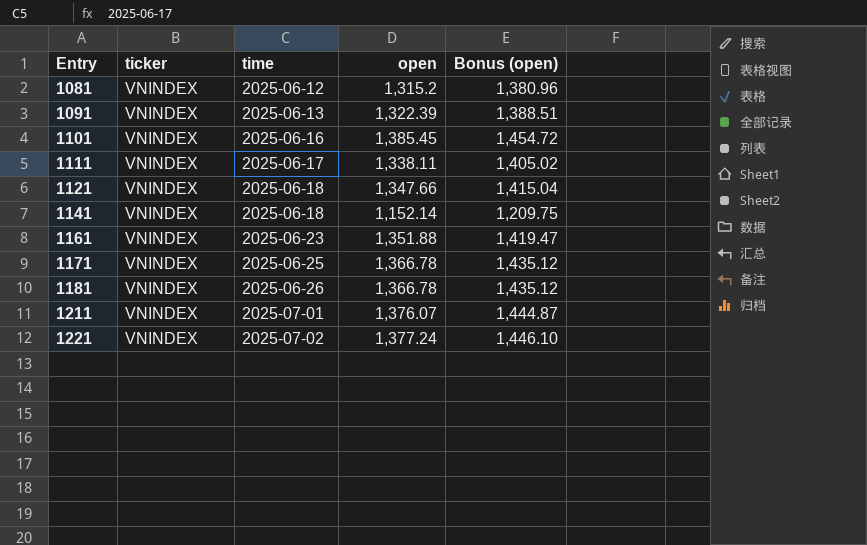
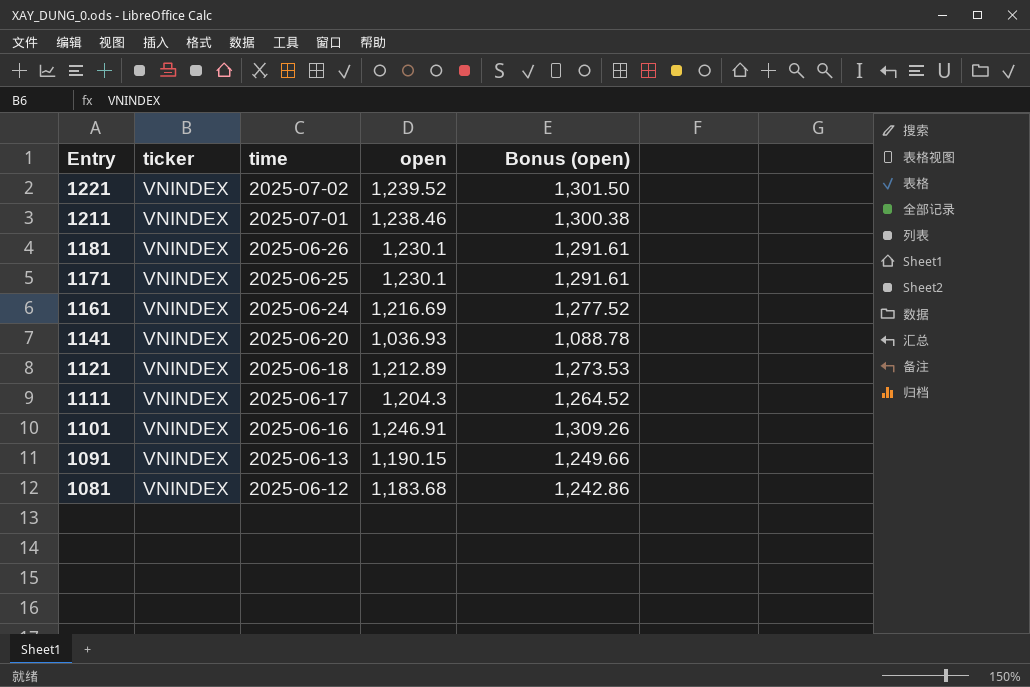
row order: Entry ascending -> Entry descending
1221 | open: 1,377.24 -> 1,239.52
1221 | Bonus (open): 1,446.10 -> 1,301.50
1211 | open: 1,376.07 -> 1,238.46
1211 | Bonus (open): 1,444.87 -> 1,300.38
1181 | open: 1,366.78 -> 1,230.1
1181 | Bonus (open): 1,435.12 -> 1,291.61
1171 | open: 1,366.78 -> 1,230.1
1171 | Bonus (open): 1,435.12 -> 1,291.61
1161 | time: 2025-06-23 -> 2025-06-24
1161 | open: 1,351.88 -> 1,216.69
1161 | Bonus (open): 1,419.47 -> 1,277.52
1141 | time: 2025-06-18 -> 2025-06-20
1141 | open: 1,152.14 -> 1,036.93
1141 | Bonus (open): 1,209.75 -> 1,088.78
1121 | open: 1,347.66 -> 1,212.89
1121 | Bonus (open): 1,415.04 -> 1,273.53
1111 | open: 1,338.11 -> 1,204.3
1111 | Bonus (open): 1,405.02 -> 1,264.52
1101 | open: 1,385.45 -> 1,246.91
1101 | Bonus (open): 1,454.72 -> 1,309.26
1091 | open: 1,322.39 -> 1,190.15
1091 | Bonus (open): 1,388.51 -> 1,249.66
1081 | open: 1,315.2 -> 1,183.68
1081 | Bonus (open): 1,380.96 -> 1,242.86

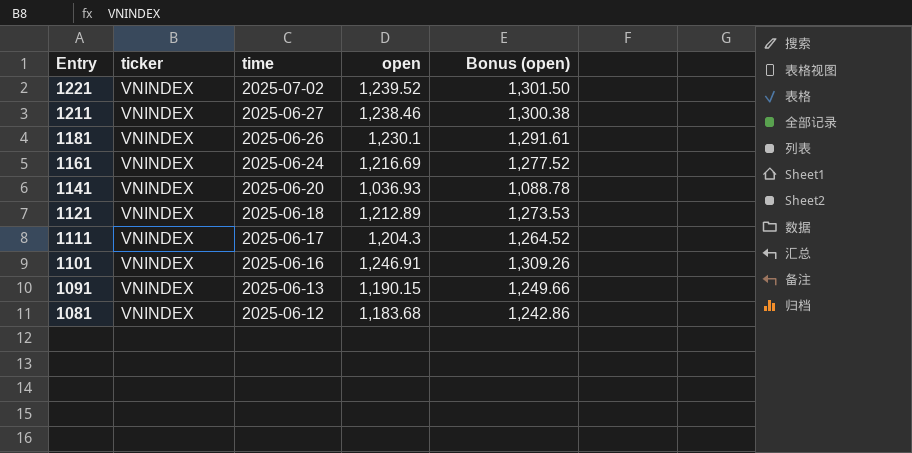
row 1171: VNINDEX | 2025-06-25 | 1,230.1 | 1,291.61 -> none
1211 | time: 2025-07-01 -> 2025-06-27

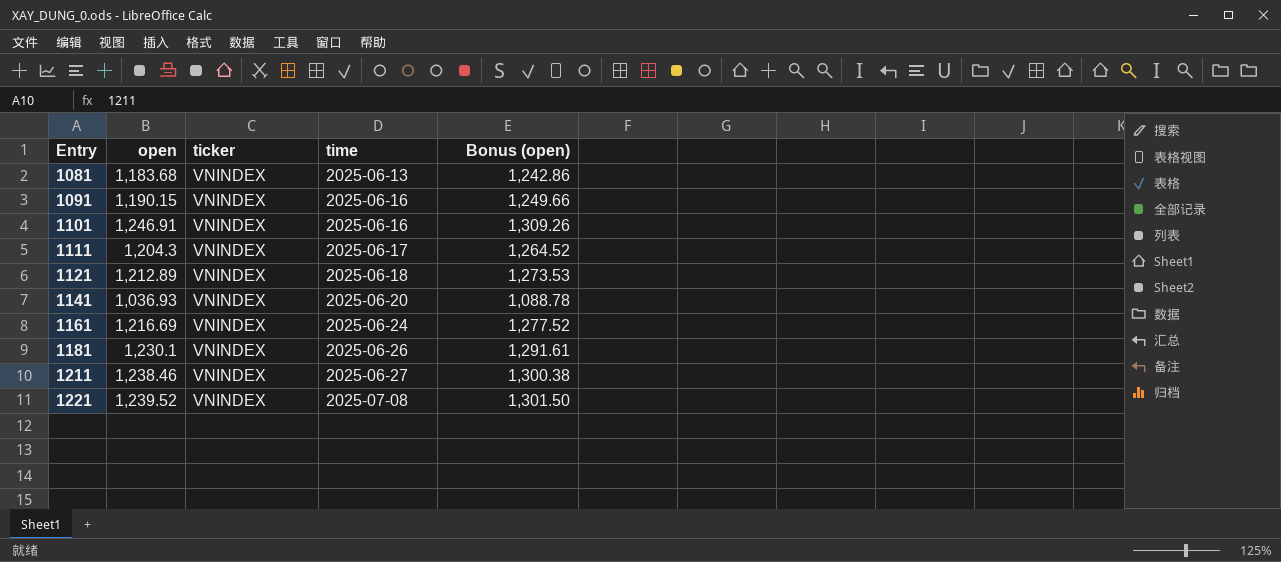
row order: Entry descending -> Entry ascending
column open | position: 4 -> 2
1081 | time: 2025-06-12 -> 2025-06-13
1091 | time: 2025-06-13 -> 2025-06-16
1221 | time: 2025-07-02 -> 2025-07-08

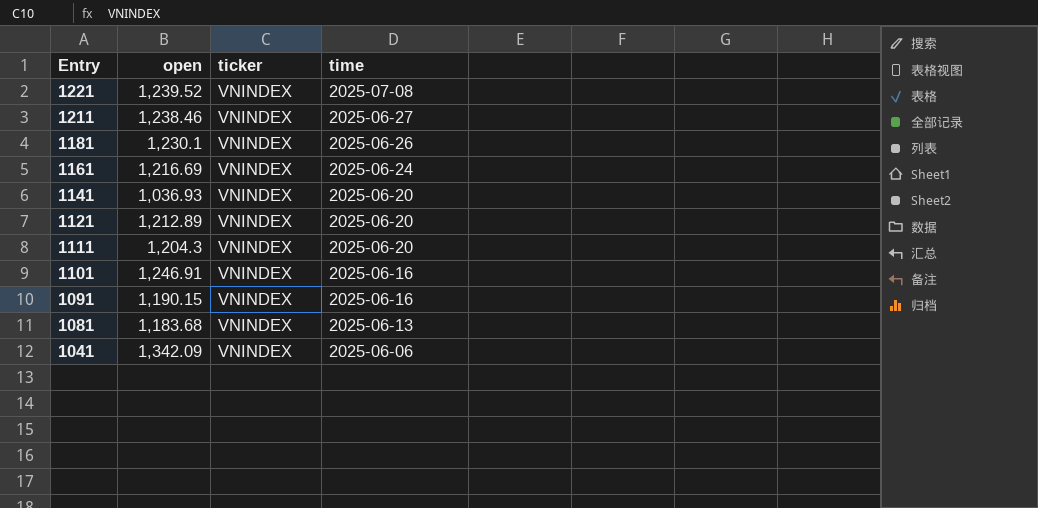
row order: Entry ascending -> Entry descending
column Bonus (open) | formula: [open] * 1.05 -> none
1121 | time: 2025-06-18 -> 2025-06-20
1111 | time: 2025-06-17 -> 2025-06-20
row 1041: none -> 1,342.09 | VNINDEX | 2025-06-06

